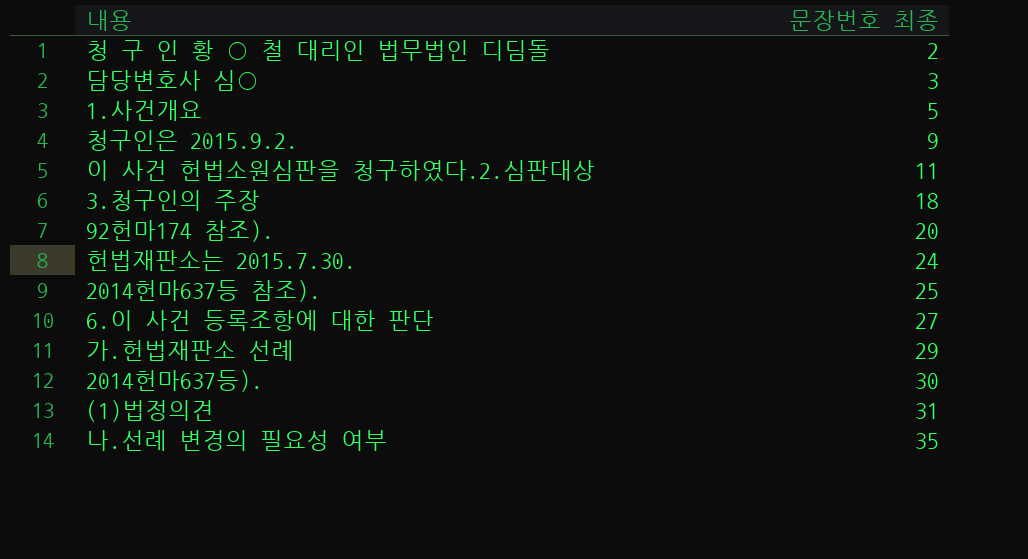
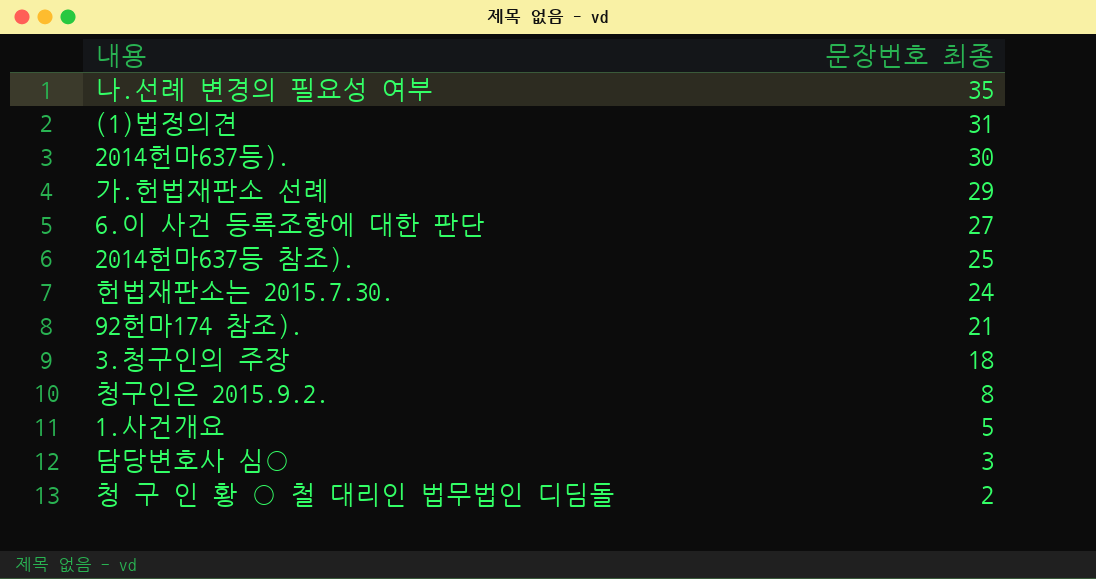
row order: 문장번호 최종 ascending -> 문장번호 최종 descending
row 이 사건 헌법소원심판을 청구하였다.2.심판대상: 11 -> none
92헌마174 참조). | 문장번호 최종: 20 -> 21
청구인은 2015.9.2. | 문장번호 최종: 9 -> 8

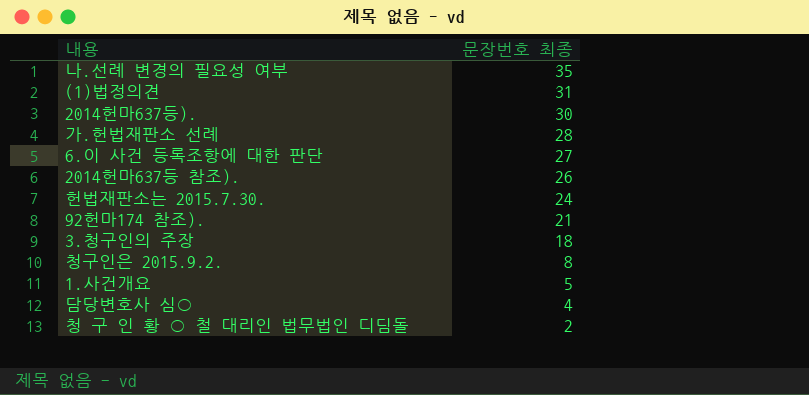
가.헌법재판소 선례 | 문장번호 최종: 29 -> 28
2014헌마637등 참조). | 문장번호 최종: 25 -> 26
담당변호사 심○ | 문장번호 최종: 3 -> 4

